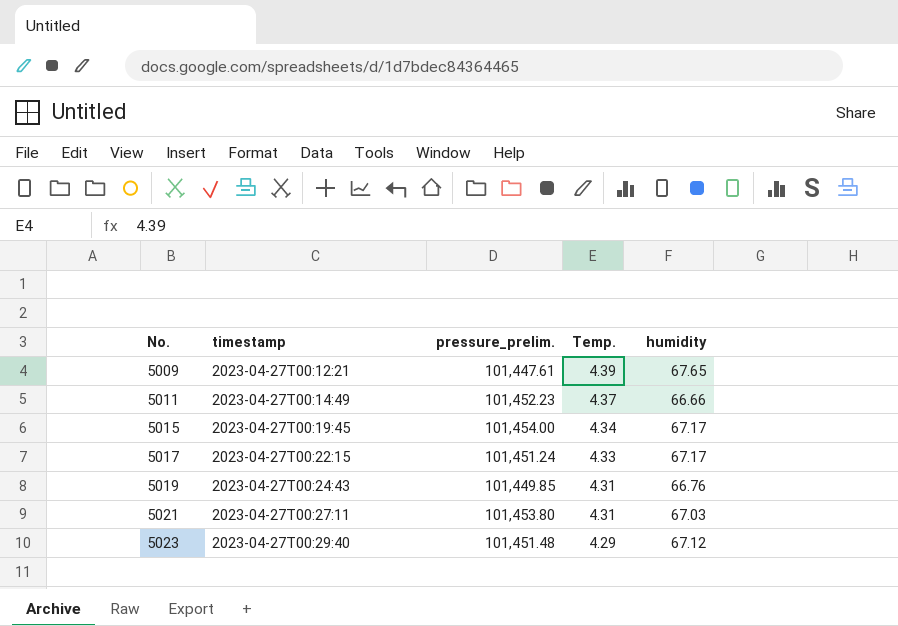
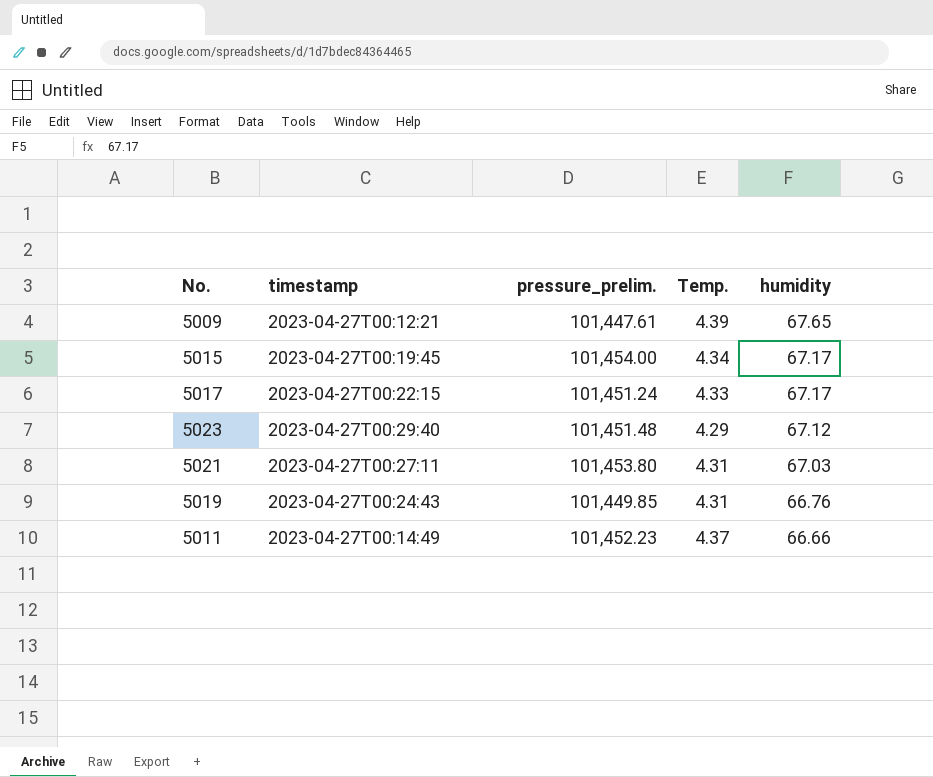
row order: No. ascending -> humidity descending

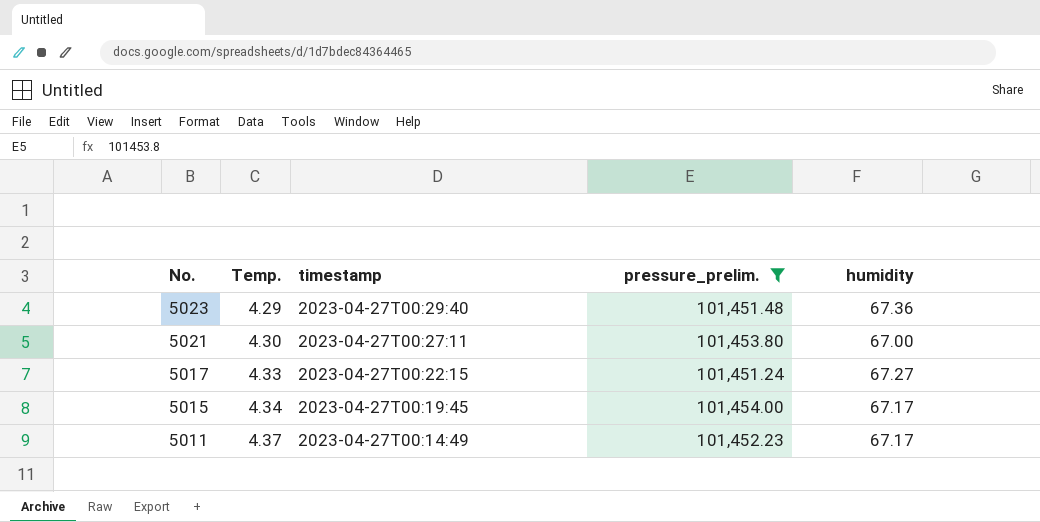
filter: none -> pressure_prelim. >= 101,451.24
row order: humidity descending -> No. descending
column Temp. | position: 4 -> 2
5023 | humidity: 67.12 -> 67.36
5021 | Temp.: 4.31 -> 4.30
5021 | humidity: 67.03 -> 67.00
5017 | humidity: 67.17 -> 67.27
5011 | humidity: 66.66 -> 67.17

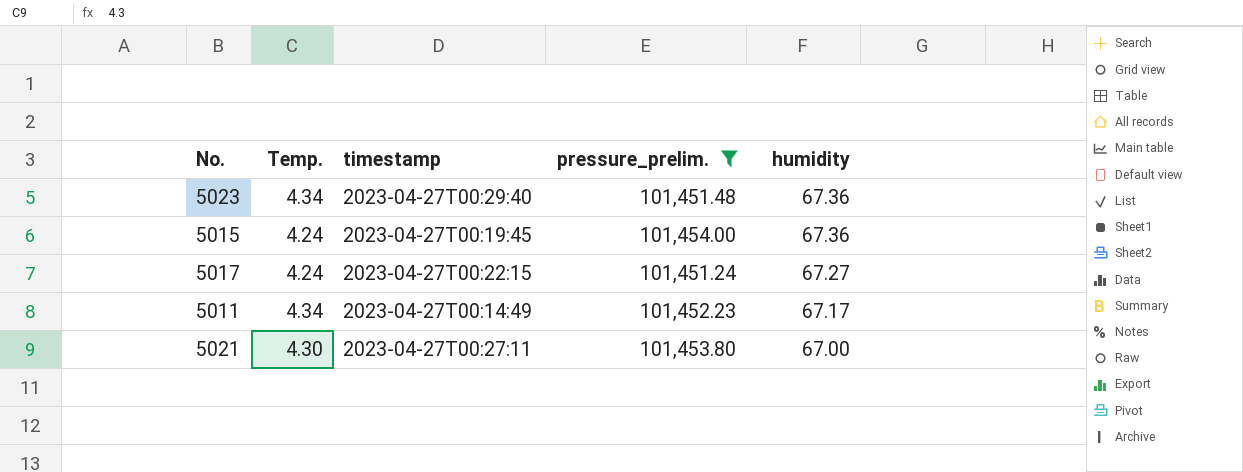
row order: No. descending -> humidity descending
5023 | Temp.: 4.29 -> 4.34
5015 | Temp.: 4.34 -> 4.24
5015 | humidity: 67.17 -> 67.36
5017 | Temp.: 4.33 -> 4.24
5011 | Temp.: 4.37 -> 4.34

